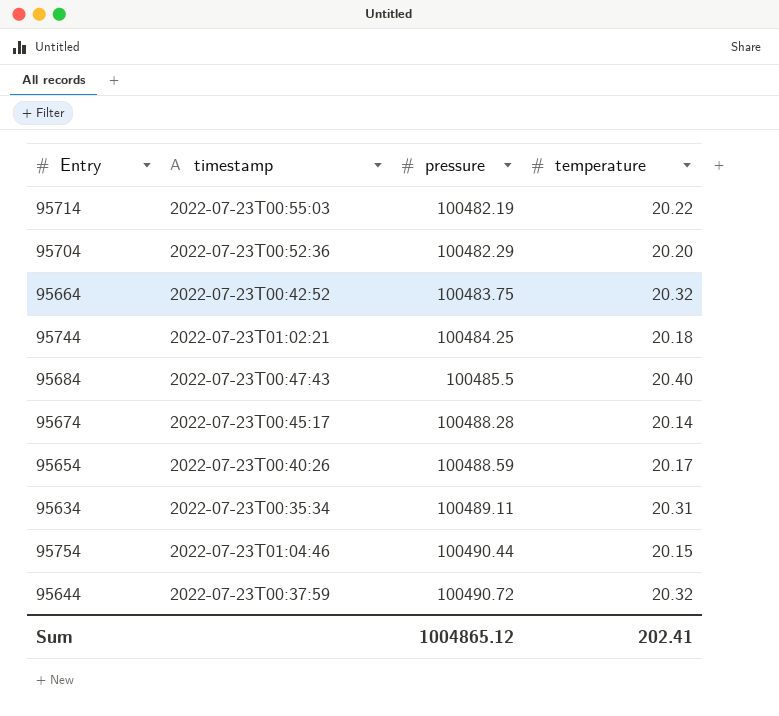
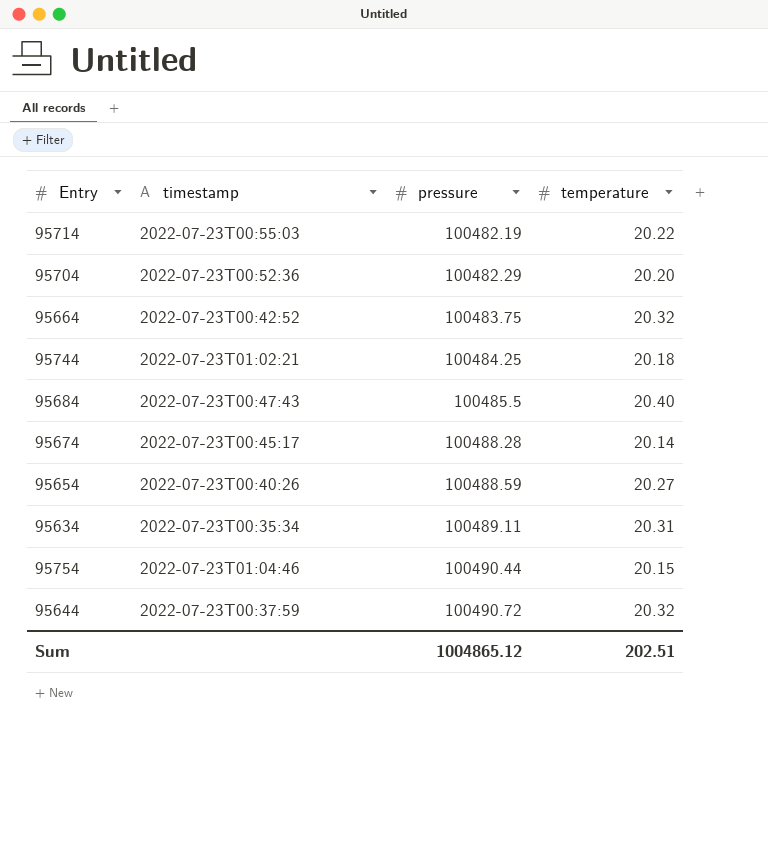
95654 | temperature: 20.17 -> 20.27
Sum | temperature: 202.41 -> 202.51

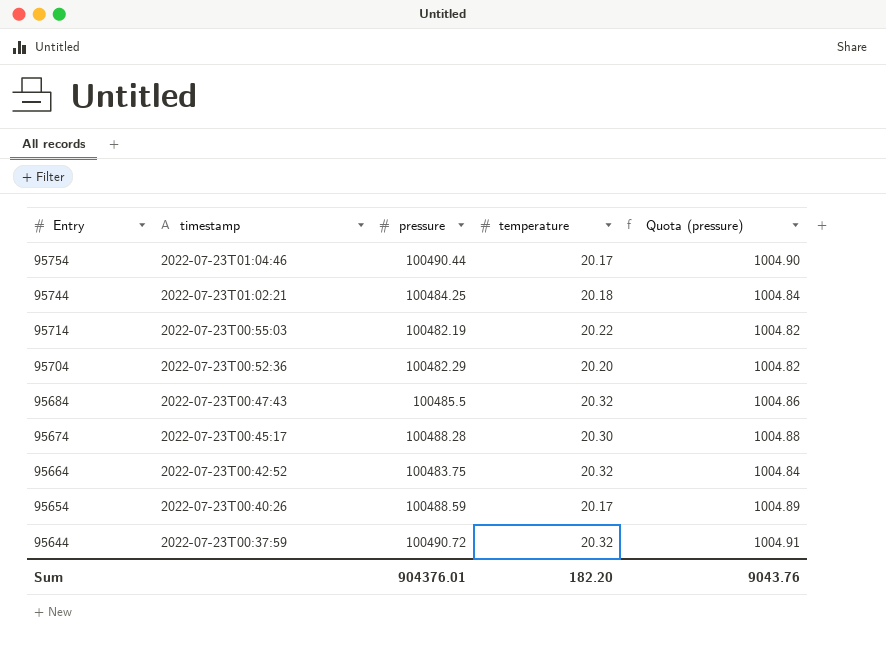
row order: pressure ascending -> Entry descending
column Quota (pressure) | formula: none -> [pressure] * 0.01
row 95634: 2022-07-23T00:35:34 | 100489.11 | 20.31 -> none
95754 | temperature: 20.15 -> 20.17
95684 | temperature: 20.40 -> 20.32
95674 | temperature: 20.14 -> 20.30
95654 | temperature: 20.27 -> 20.17
Sum | pressure: 1004865.12 -> 904376.01
Sum | temperature: 202.51 -> 182.20

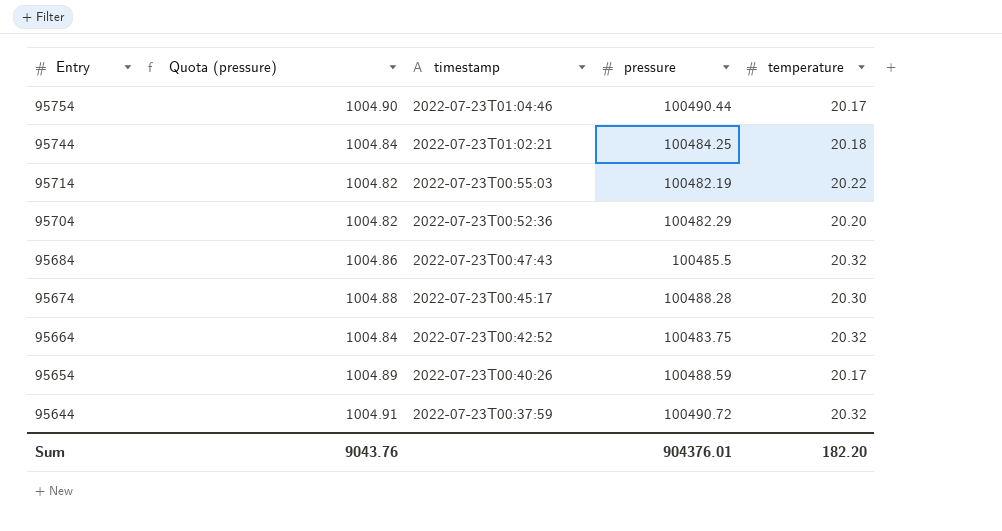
column Quota (pressure) | position: 5 -> 2

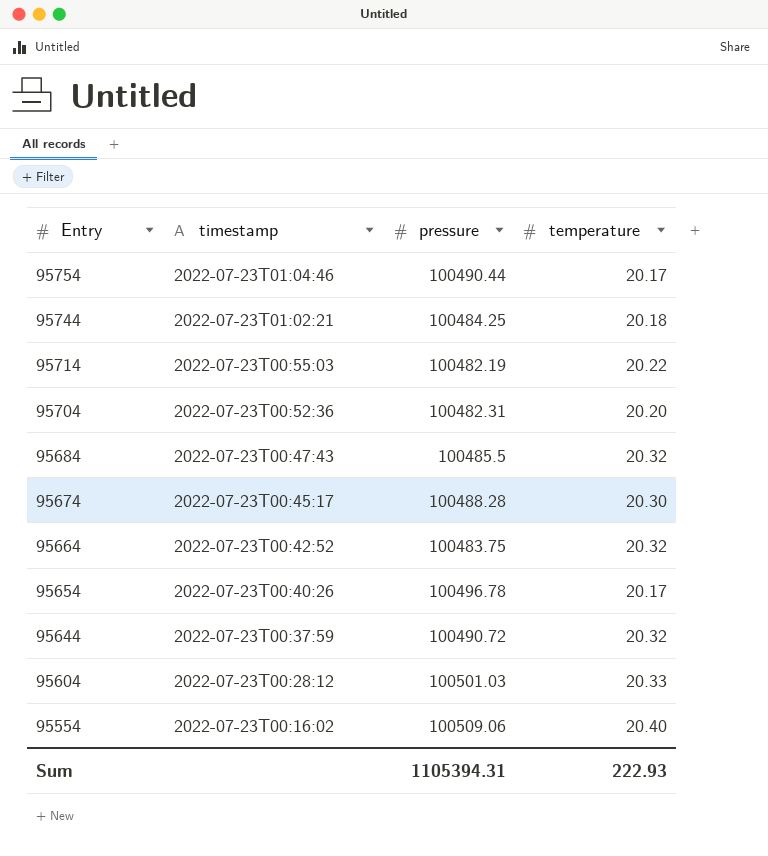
column Quota (pressure) | formula: [pressure] * 0.01 -> none
95704 | pressure: 100482.29 -> 100482.31
95654 | pressure: 100488.59 -> 100496.78
row 95604: none -> 2022-07-23T00:28:12 | 100501.03 | 20.33
row 95554: none -> 2022-07-23T00:16:02 | 100509.06 | 20.40
Sum | pressure: 904376.01 -> 1105394.31
Sum | temperature: 182.20 -> 222.93

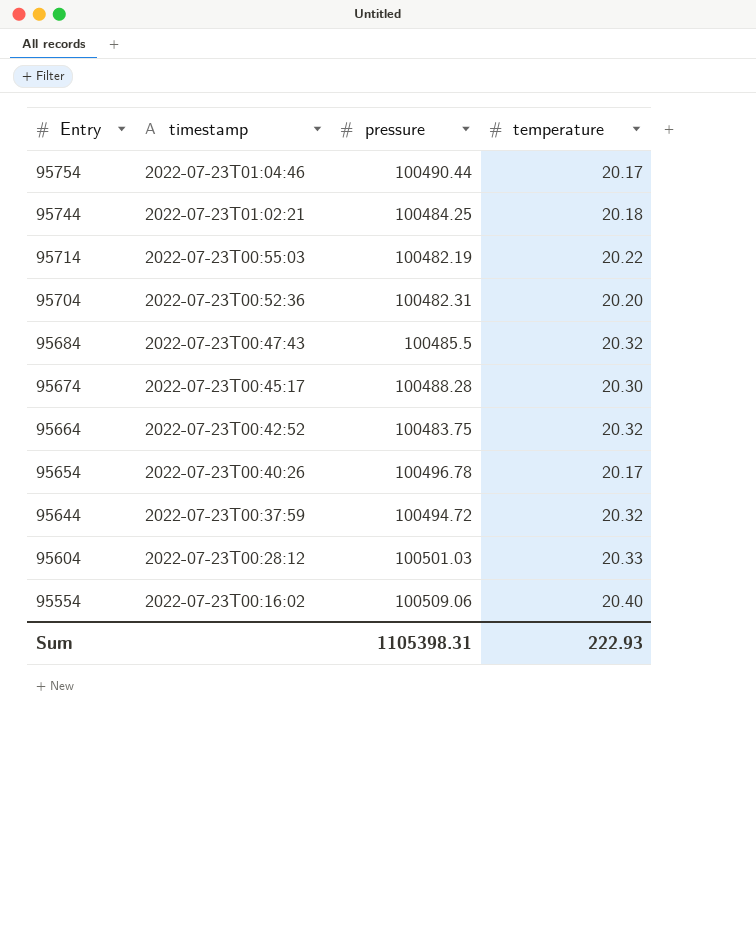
95644 | pressure: 100490.72 -> 100494.72
Sum | pressure: 1105394.31 -> 1105398.31

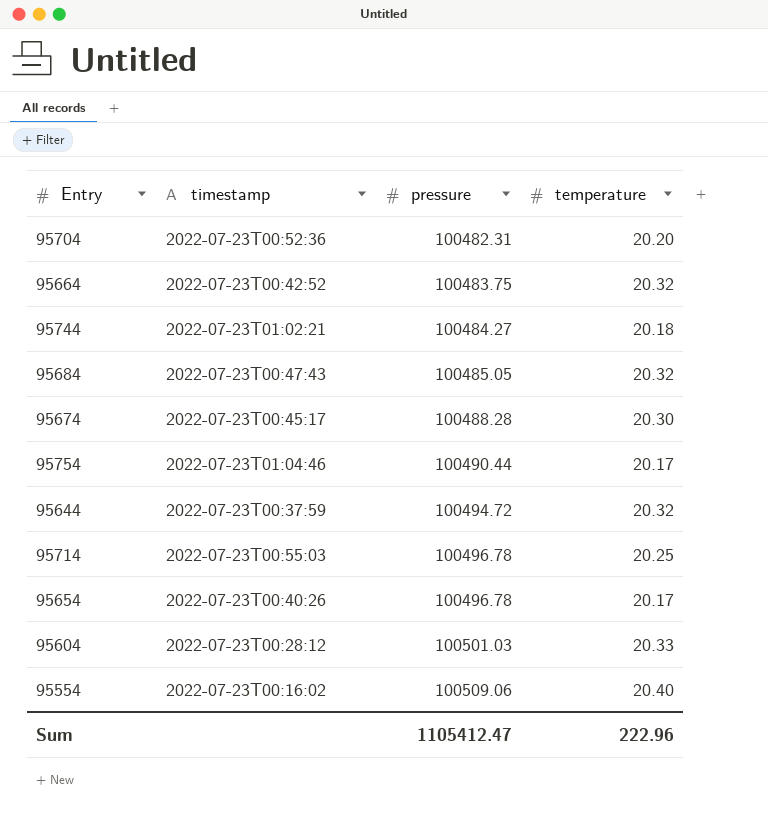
row order: Entry descending -> pressure ascending
95744 | pressure: 100484.25 -> 100484.27
95684 | pressure: 100485.5 -> 100485.05
95714 | pressure: 100482.19 -> 100496.78
95714 | temperature: 20.22 -> 20.25
Sum | pressure: 1105398.31 -> 1105412.47
Sum | temperature: 222.93 -> 222.96

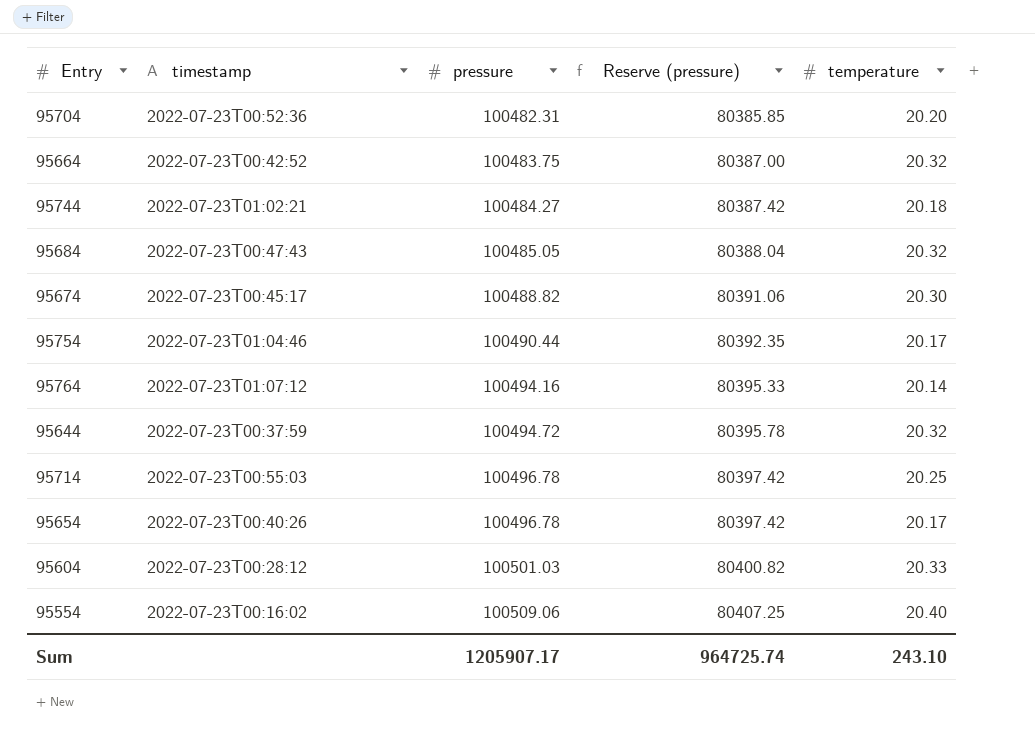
column Reserve (pressure) | formula: none -> [pressure] * 0.8
95674 | pressure: 100488.28 -> 100488.82
row 95764: none -> 2022-07-23T01:07:12 | 100494.16 | 80395.33 | 20.14
Sum | pressure: 1105412.47 -> 1205907.17
Sum | temperature: 222.96 -> 243.10

